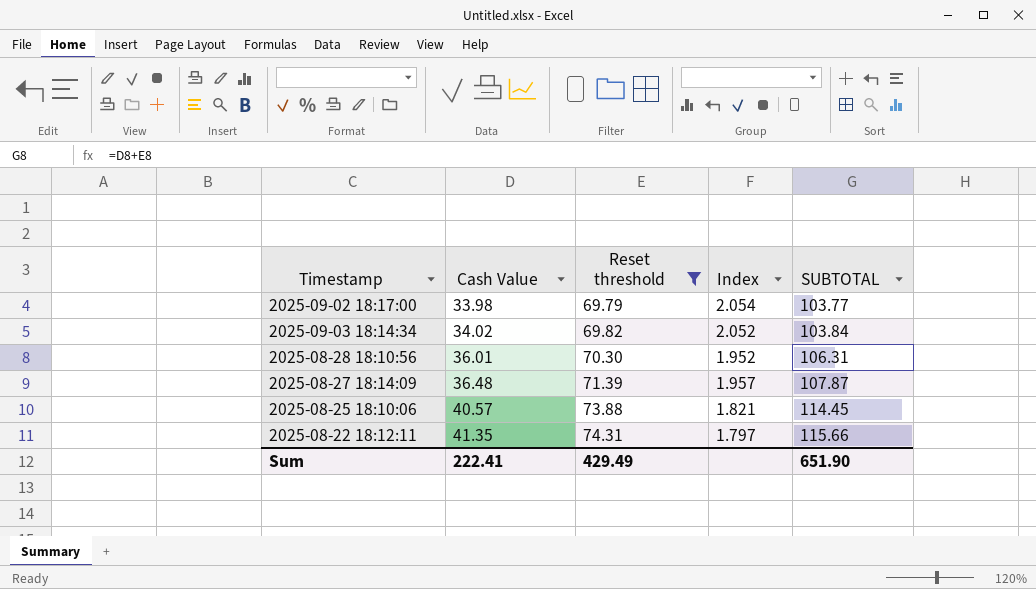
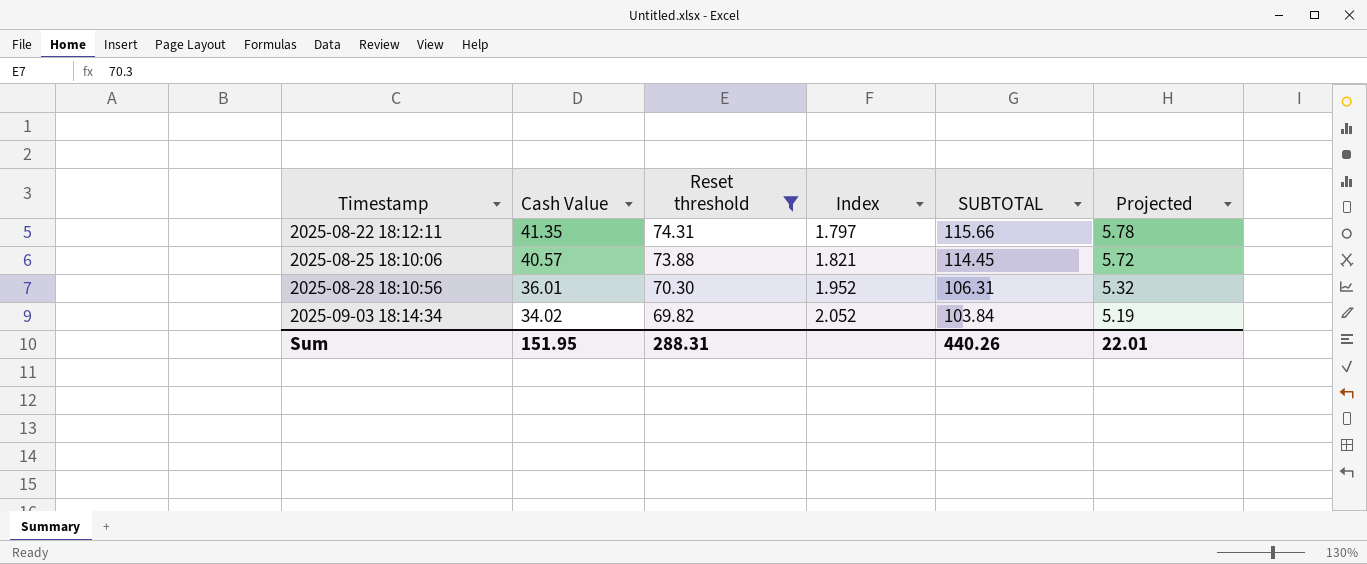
row order: Cash Value ascending -> Timestamp ascending
column Projected | formula: none -> [SUBTOTAL] * 0.05
row 2025-09-02 18:17:00: 33.98 | 69.79 | 2.054 | 103.77 -> none
row 2025-08-27 18:14:09: 36.48 | 71.39 | 1.957 | 107.87 -> none
Sum | Cash Value: 222.41 -> 151.95
Sum | Reset threshold: 429.49 -> 288.31
Sum | SUBTOTAL: 651.90 -> 440.26

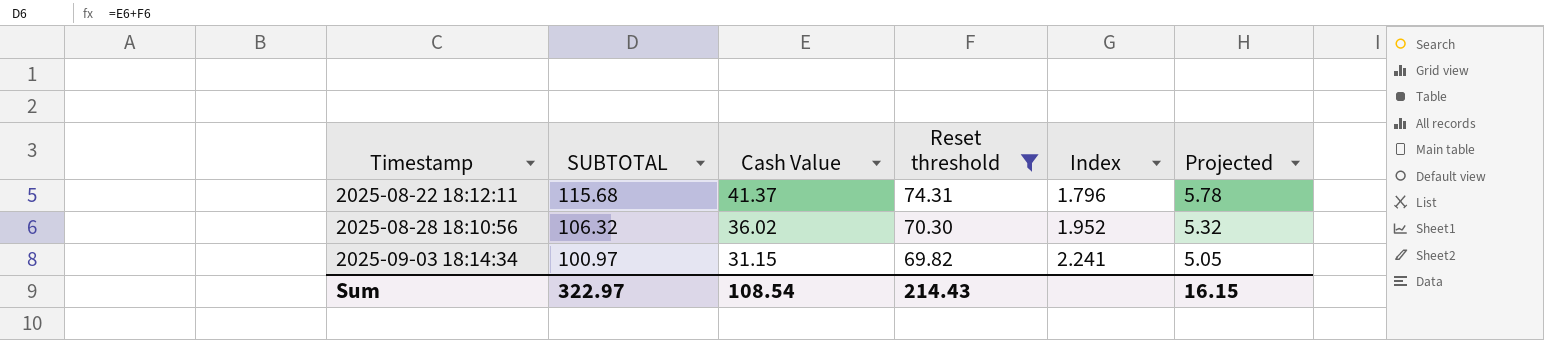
column SUBTOTAL | position: 5 -> 2
row 2025-08-25 18:10:06: 40.57 | 73.88 | 1.821 | 114.45 | 5.72 -> none
2025-08-22 18:12:11 | SUBTOTAL: 115.66 -> 115.68
2025-08-22 18:12:11 | Cash Value: 41.35 -> 41.37
2025-08-22 18:12:11 | Index: 1.797 -> 1.796
2025-08-28 18:10:56 | SUBTOTAL: 106.31 -> 106.32
2025-08-28 18:10:56 | Cash Value: 36.01 -> 36.02
2025-09-03 18:14:34 | SUBTOTAL: 103.84 -> 100.97
2025-09-03 18:14:34 | Cash Value: 34.02 -> 31.15
2025-09-03 18:14:34 | Index: 2.052 -> 2.241
2025-09-03 18:14:34 | Projected: 5.19 -> 5.05
Sum | SUBTOTAL: 440.26 -> 322.97
Sum | Cash Value: 151.95 -> 108.54
Sum | Reset threshold: 288.31 -> 214.43
Sum | Projected: 22.01 -> 16.15

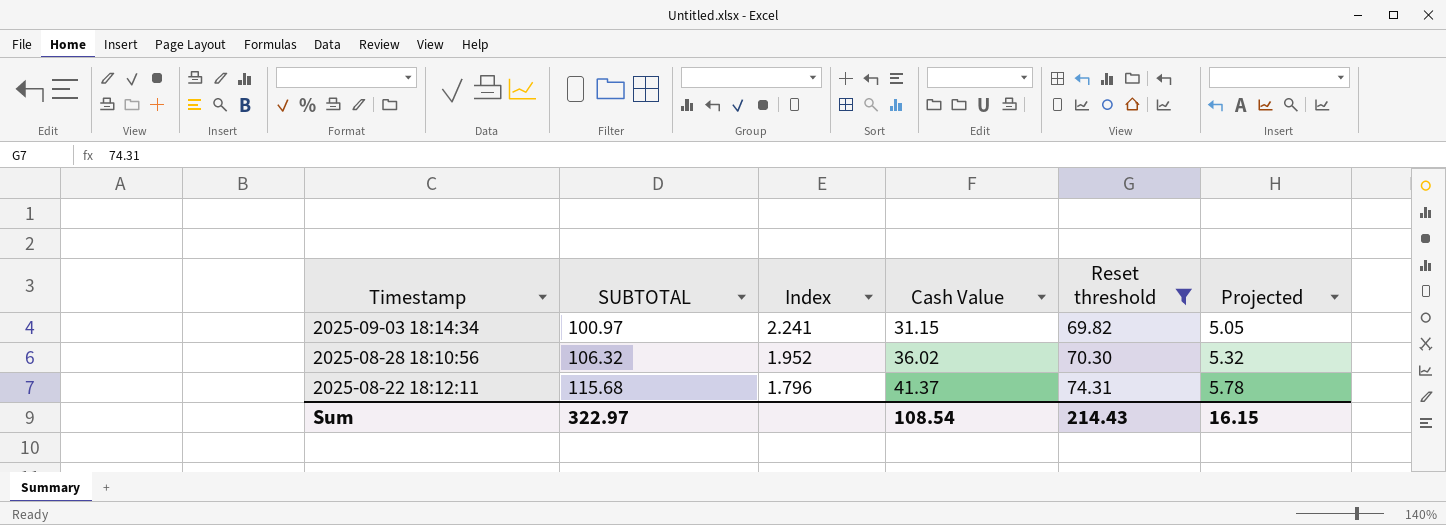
row order: Timestamp ascending -> Timestamp descending
column Index | position: 5 -> 3

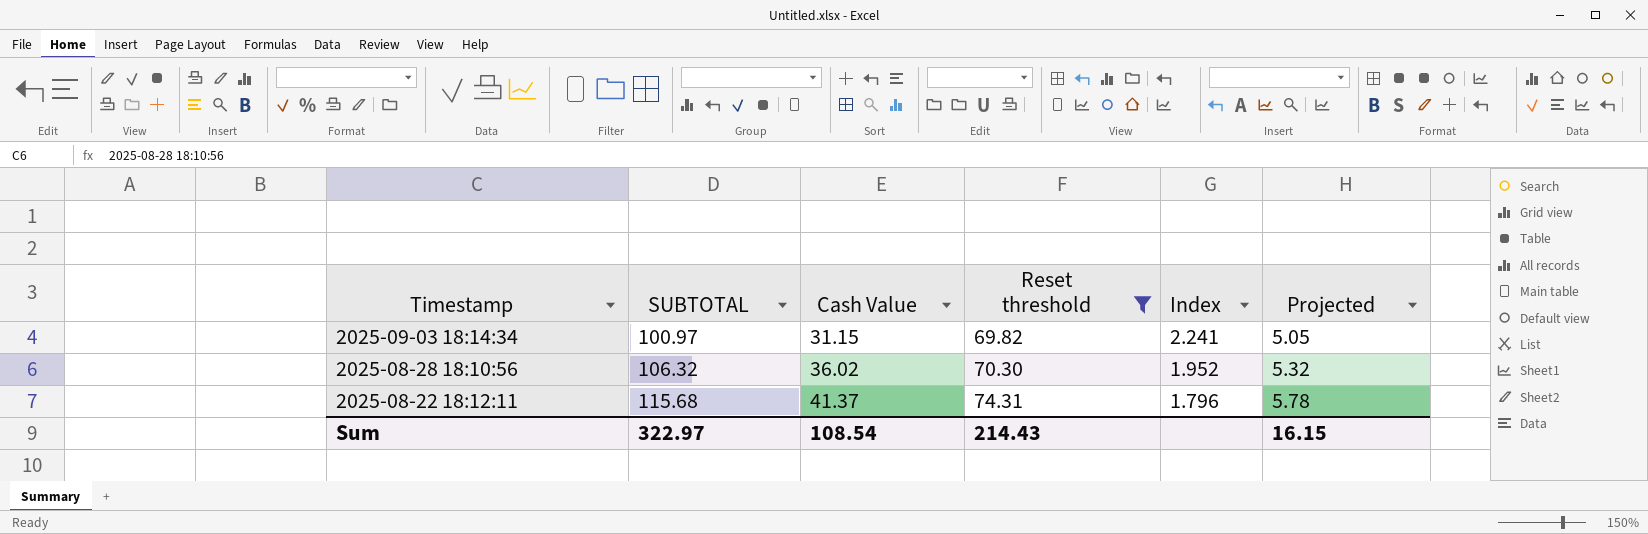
column Index | position: 3 -> 5

